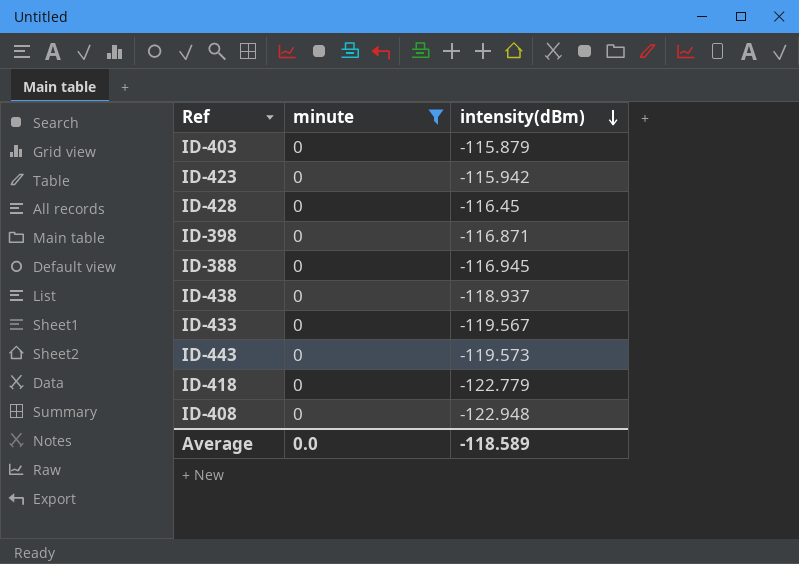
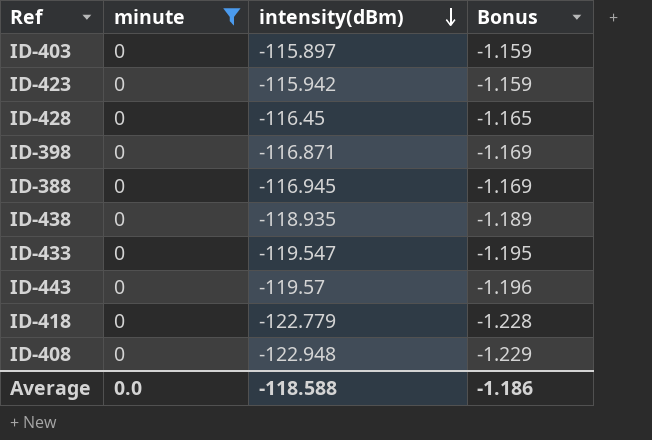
column Bonus | formula: none -> [intensity(dBm)] * 0.01
ID-403 | intensity(dBm): -115.879 -> -115.897
ID-438 | intensity(dBm): -118.937 -> -118.935
ID-433 | intensity(dBm): -119.567 -> -119.547
ID-443 | intensity(dBm): -119.573 -> -119.57
Average | intensity(dBm): -118.589 -> -118.588

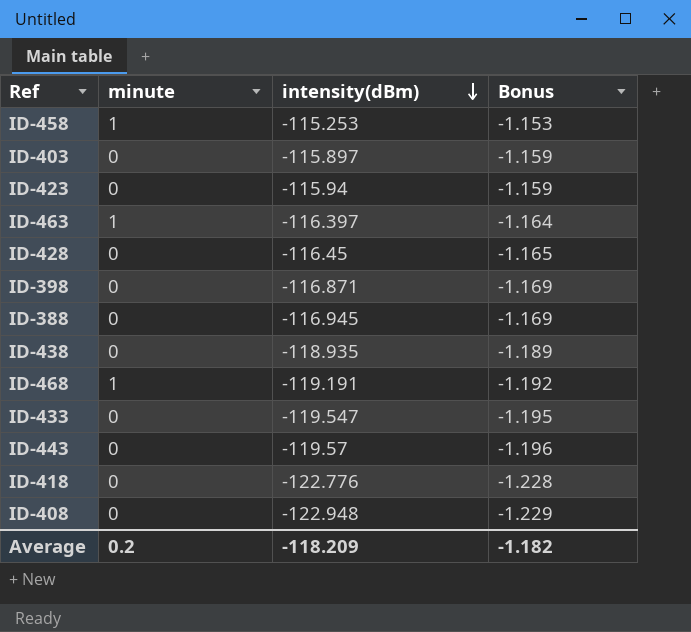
filter: minute = 0 -> none
ID-423 | intensity(dBm): -115.942 -> -115.94
ID-418 | intensity(dBm): -122.779 -> -122.776
Average | minute: 0.0 -> 0.2
Average | intensity(dBm): -118.588 -> -118.209
Average | Bonus: -1.186 -> -1.182

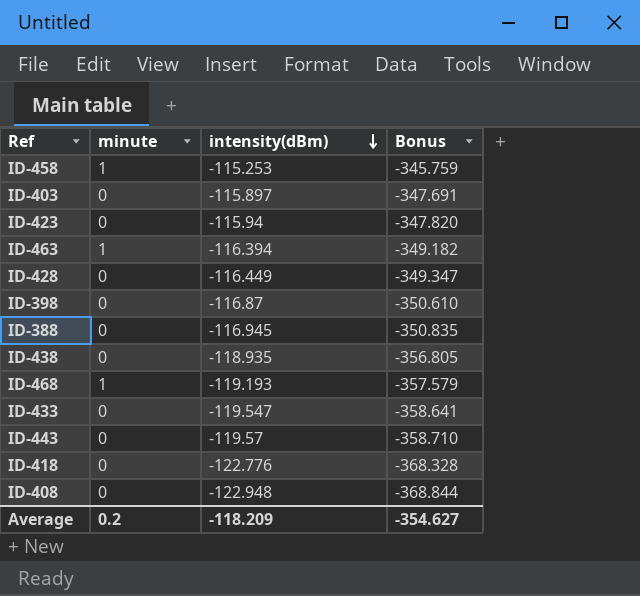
column Bonus | formula: [intensity(dBm)] * 0.01 -> [intensity(dBm)] * 3
ID-463 | intensity(dBm): -116.397 -> -116.394
ID-428 | intensity(dBm): -116.45 -> -116.449
ID-398 | intensity(dBm): -116.871 -> -116.87
ID-468 | intensity(dBm): -119.191 -> -119.193
Average | Bonus: -1.182 -> -354.627

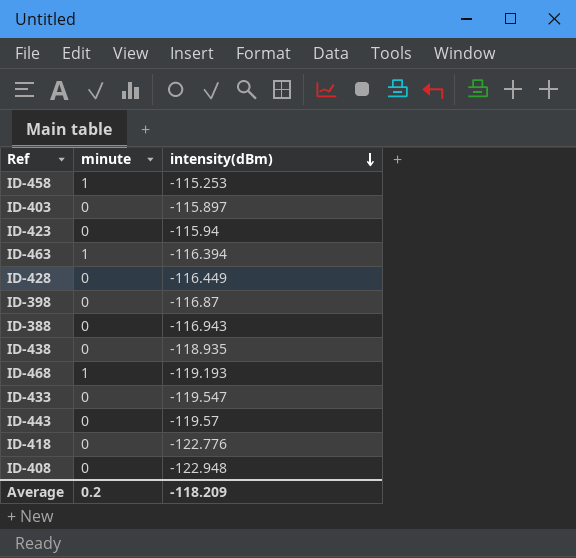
column Bonus | formula: [intensity(dBm)] * 3 -> none
ID-388 | intensity(dBm): -116.945 -> -116.943

